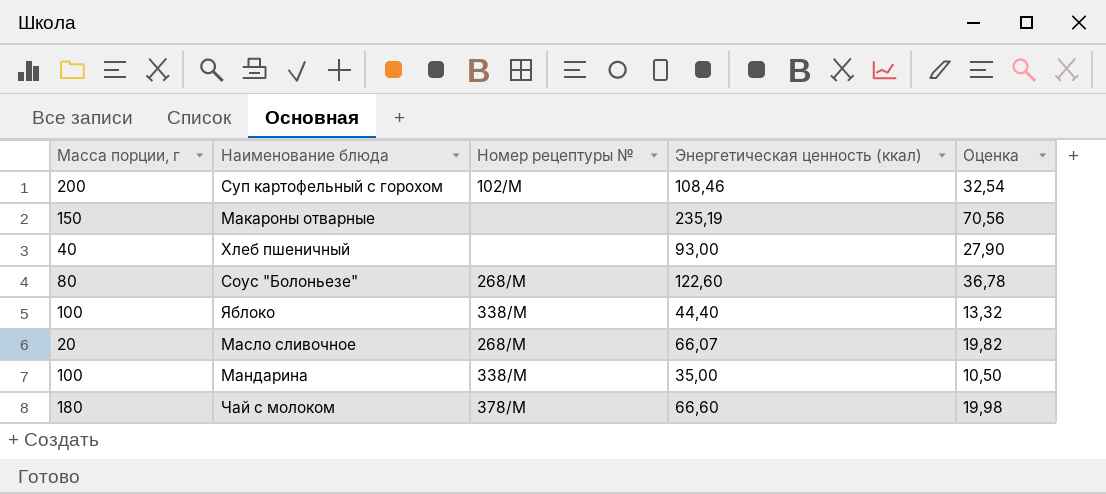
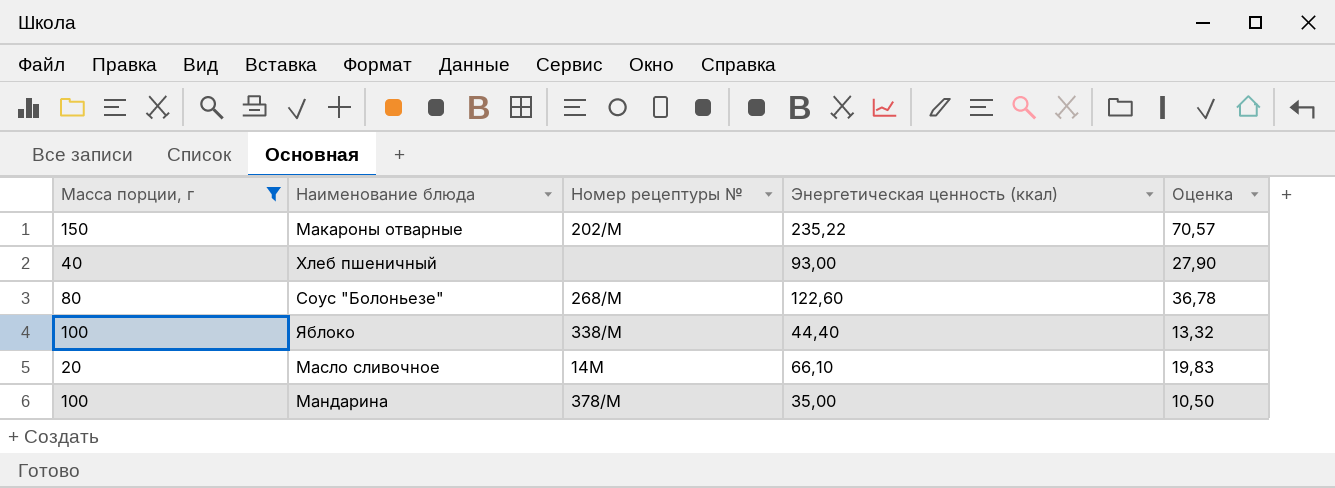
filter: none -> Масса порции, г <= 150
Макароны отварные | Номер рецептуры №: none -> 202/М
Макароны отварные | Энергетическая ценность (ккал): 235,19 -> 235,22
Макароны отварные | Оценка: 70,56 -> 70,57
Масло сливочное | Номер рецептуры №: 268/М -> 14М
Масло сливочное | Энергетическая ценность (ккал): 66,07 -> 66,10
Масло сливочное | Оценка: 19,82 -> 19,83
Мандарина | Номер рецептуры №: 338/М -> 378/М

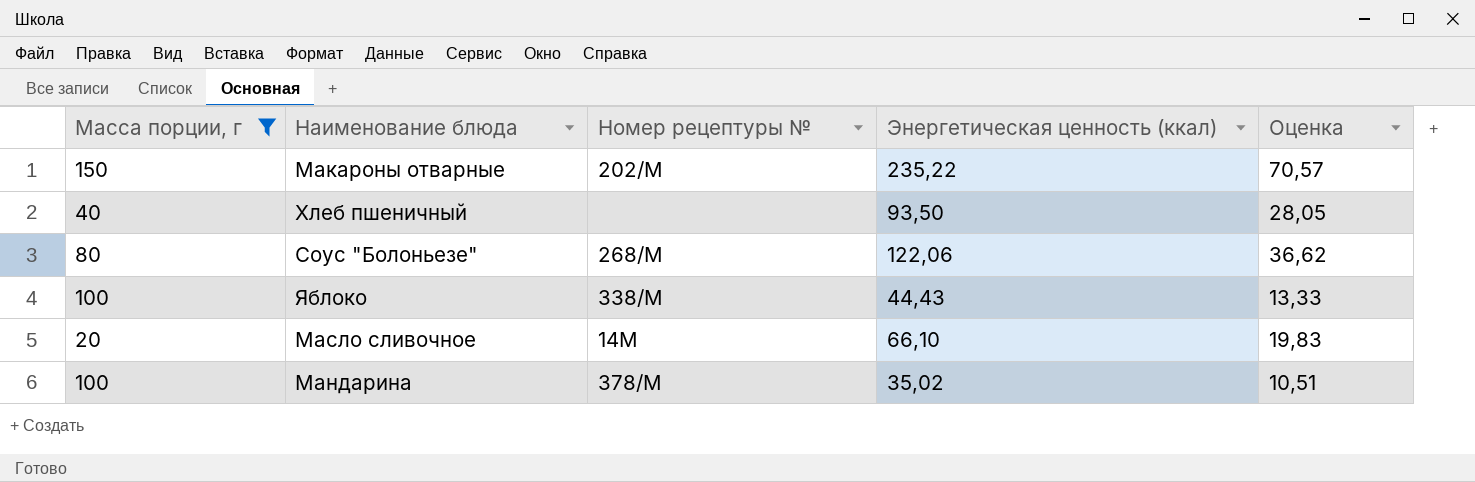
Хлеб пшеничный | Энергетическая ценность (ккал): 93,00 -> 93,50
Хлеб пшеничный | Оценка: 27,90 -> 28,05
Соус "Болоньезе" | Энергетическая ценность (ккал): 122,60 -> 122,06
Соус "Болоньезе" | Оценка: 36,78 -> 36,62
Яблоко | Энергетическая ценность (ккал): 44,40 -> 44,43
Яблоко | Оценка: 13,32 -> 13,33
Мандарина | Энергетическая ценность (ккал): 35,00 -> 35,02
Мандарина | Оценка: 10,50 -> 10,51

